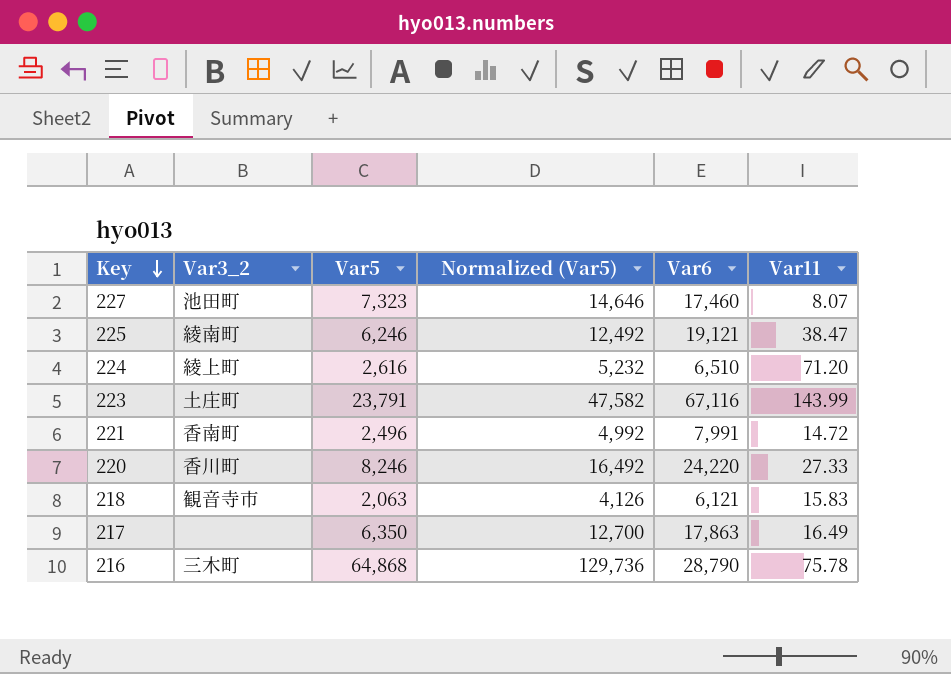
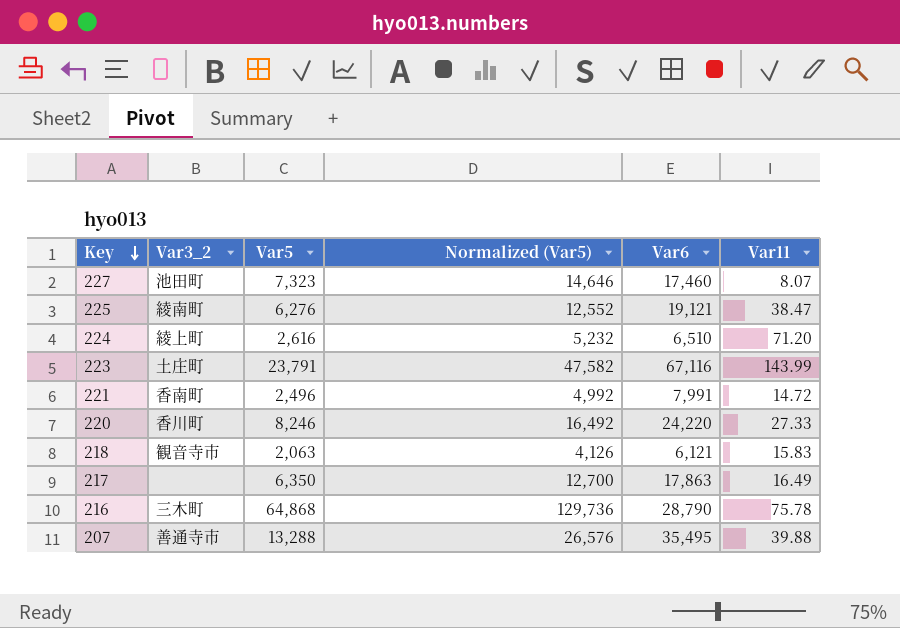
225 | Var5: 6,246 -> 6,276
225 | Normalized (Var5): 12,492 -> 12,552
row 207: none -> 善通寺市 | 13,288 | 26,576 | 35,495 | 39.88

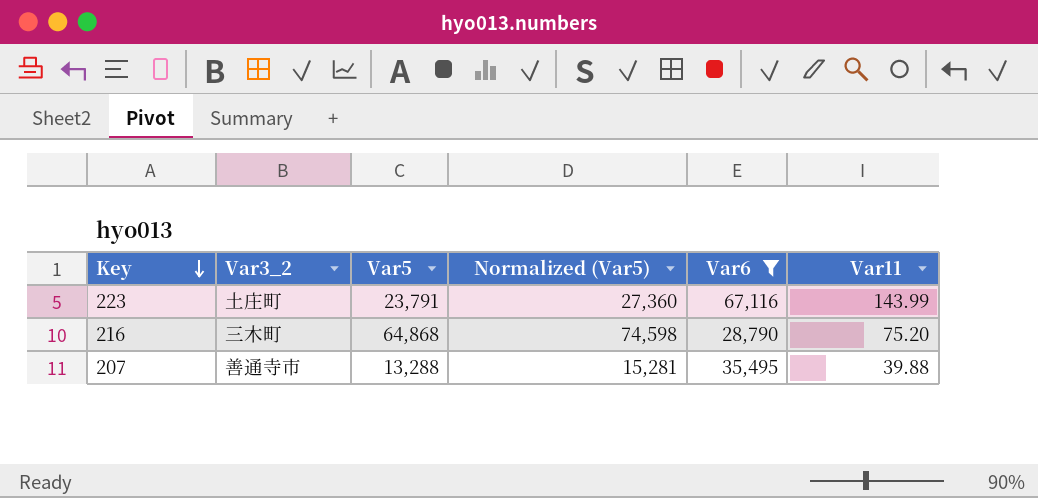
filter: none -> Var6 >= 28,790
column Normalized (Var5) | formula: [Var5] * 2 -> [Var5] * 1.15
216 | Var11: 75.78 -> 75.20

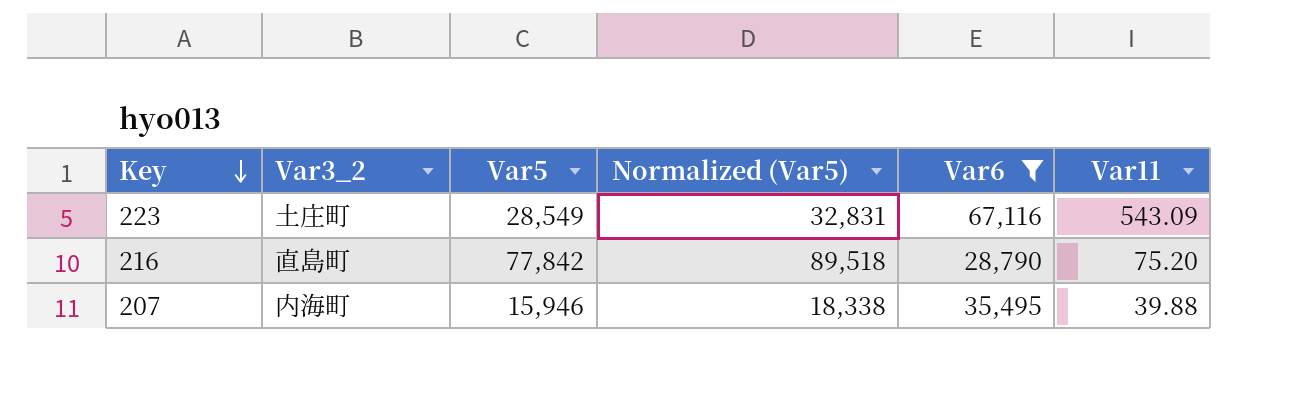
223 | Var5: 23,791 -> 28,549
223 | Normalized (Var5): 27,360 -> 32,831
223 | Var11: 143.99 -> 543.09
216 | Var3_2: 三木町 -> 直島町
216 | Var5: 64,868 -> 77,842
216 | Normalized (Var5): 74,598 -> 89,518
207 | Var3_2: 善通寺市 -> 内海町
207 | Var5: 13,288 -> 15,946
207 | Normalized (Var5): 15,281 -> 18,338

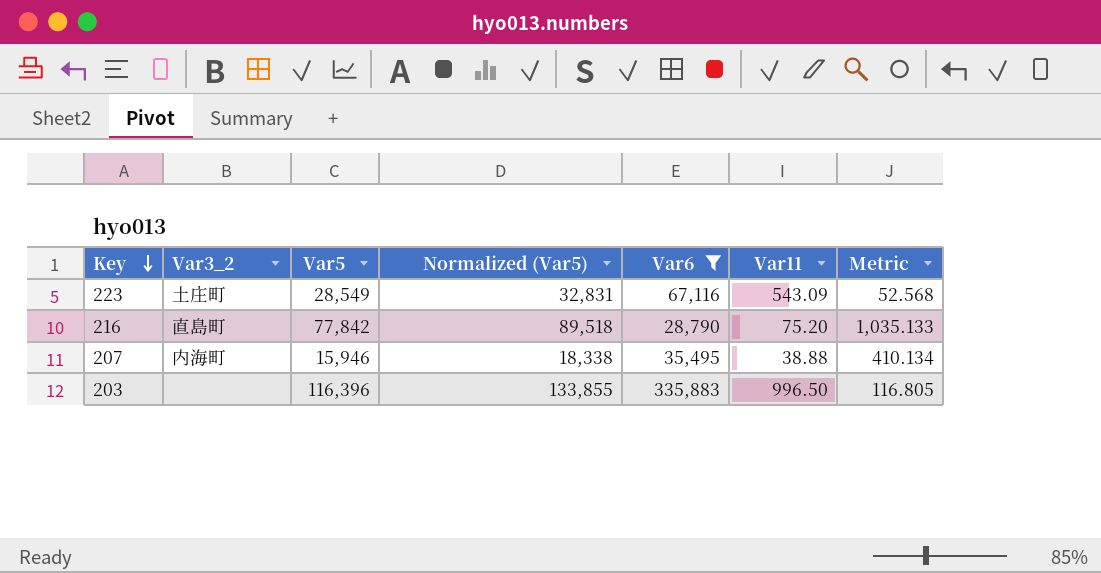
column Metric | formula: none -> [Var5] / [Var11]
207 | Var11: 39.88 -> 38.88
row 203: none -> none | 116,396 | 133,855 | 335,883 | 996.50 | 116.805

